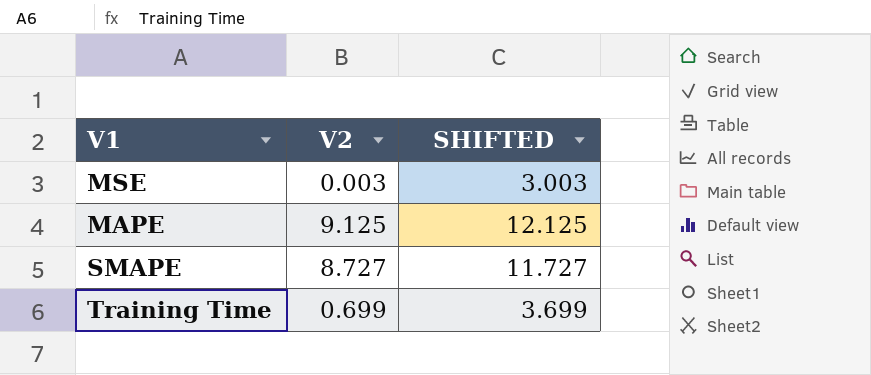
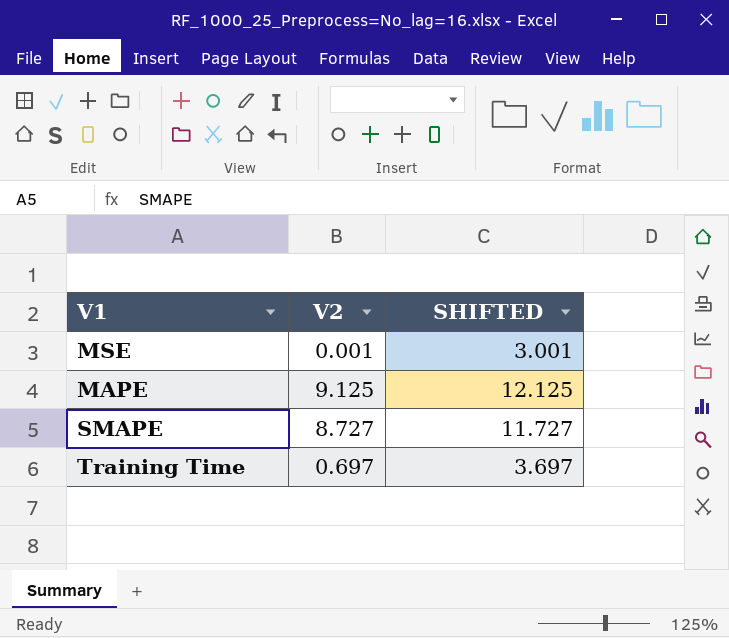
MSE | V2: 0.003 -> 0.001
MSE | SHIFTED: 3.003 -> 3.001
Training Time | V2: 0.699 -> 0.697
Training Time | SHIFTED: 3.699 -> 3.697

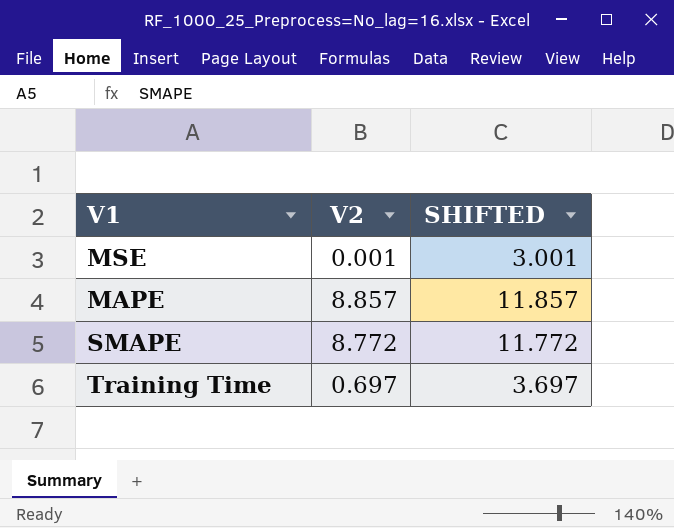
MAPE | V2: 9.125 -> 8.857
MAPE | SHIFTED: 12.125 -> 11.857
SMAPE | V2: 8.727 -> 8.772
SMAPE | SHIFTED: 11.727 -> 11.772

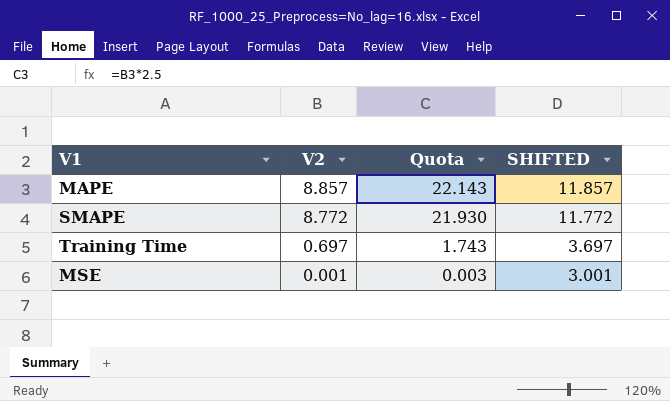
row order: none -> V2 descending
column Quota | formula: none -> [V2] * 2.5

